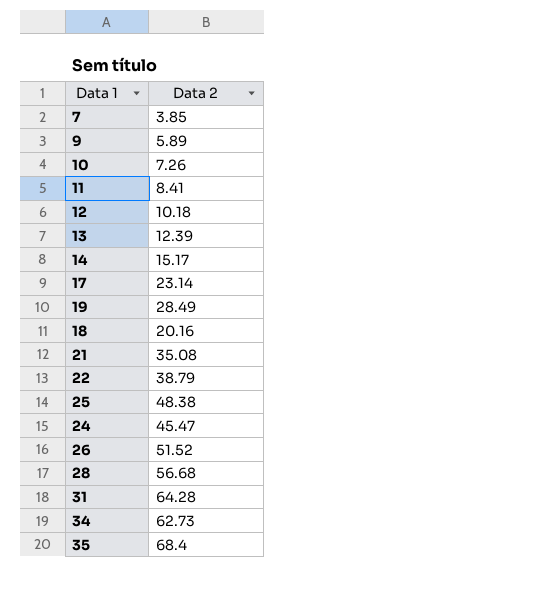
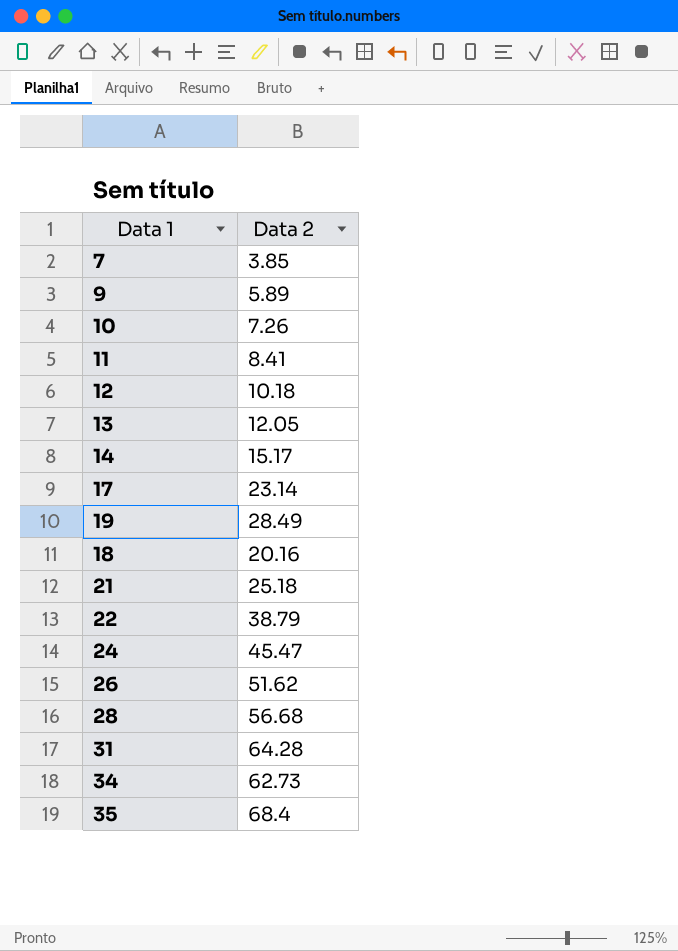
row 25: 48.38 -> none
13 | Data 2: 12.39 -> 12.05
21 | Data 2: 35.08 -> 25.18
26 | Data 2: 51.52 -> 51.62

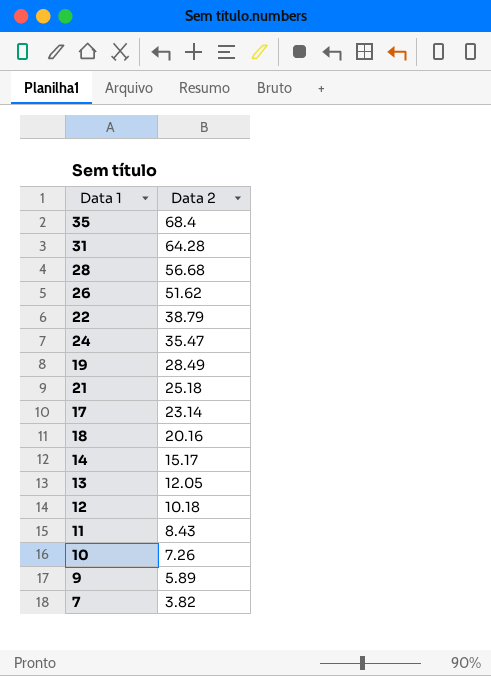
row order: none -> Data 2 descending
row 34: 62.73 -> none
24 | Data 2: 45.47 -> 35.47
11 | Data 2: 8.41 -> 8.43
7 | Data 2: 3.85 -> 3.82

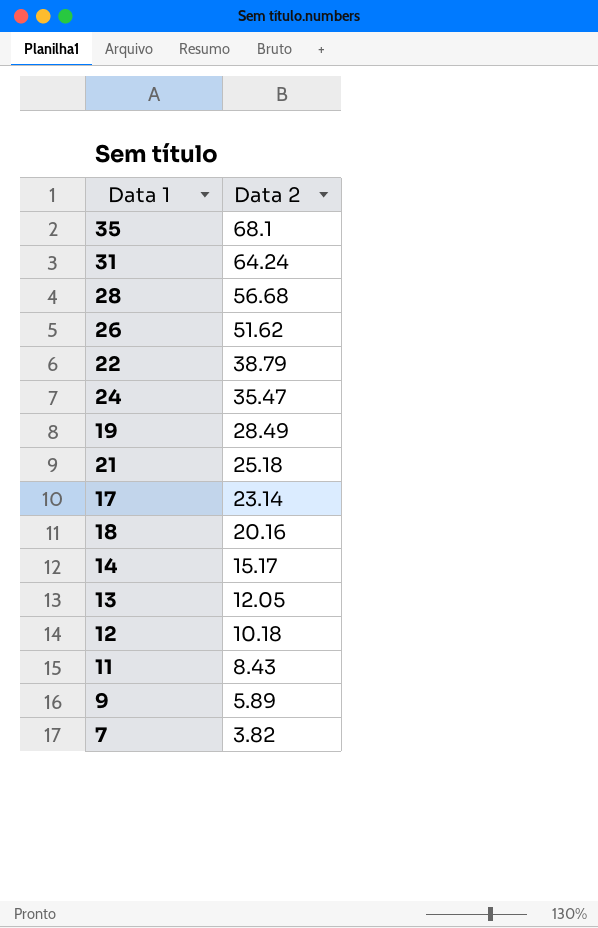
row 10: 7.26 -> none
35 | Data 2: 68.4 -> 68.1
31 | Data 2: 64.28 -> 64.24

